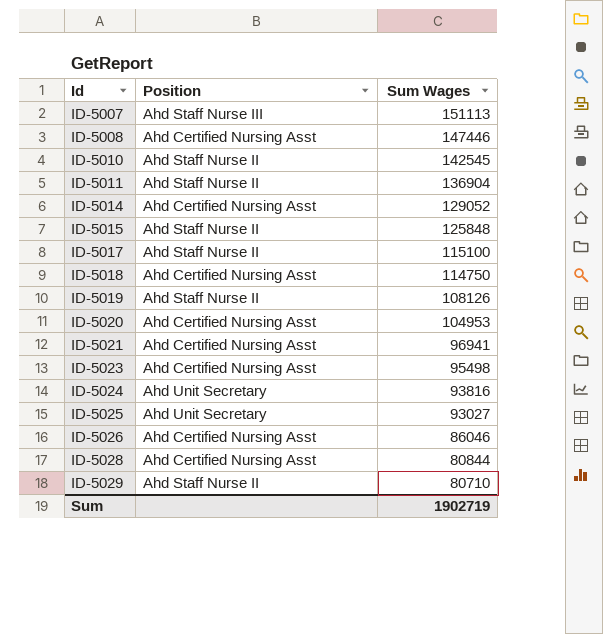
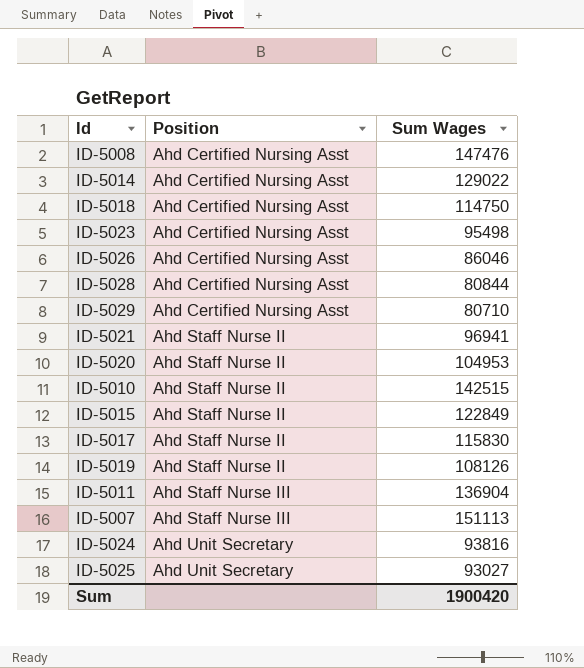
row order: Id ascending -> Position ascending
ID-5008 | Sum Wages: 147446 -> 147476
ID-5014 | Sum Wages: 129052 -> 129022
ID-5029 | Position: Ahd Staff Nurse II -> Ahd Certified Nursing Asst
ID-5021 | Position: Ahd Certified Nursing Asst -> Ahd Staff Nurse II
ID-5020 | Position: Ahd Certified Nursing Asst -> Ahd Staff Nurse II
ID-5010 | Sum Wages: 142545 -> 142515
ID-5015 | Sum Wages: 125848 -> 122849
ID-5017 | Sum Wages: 115100 -> 115830
ID-5011 | Position: Ahd Staff Nurse II -> Ahd Staff Nurse III
Sum | Sum Wages: 1902719 -> 1900420

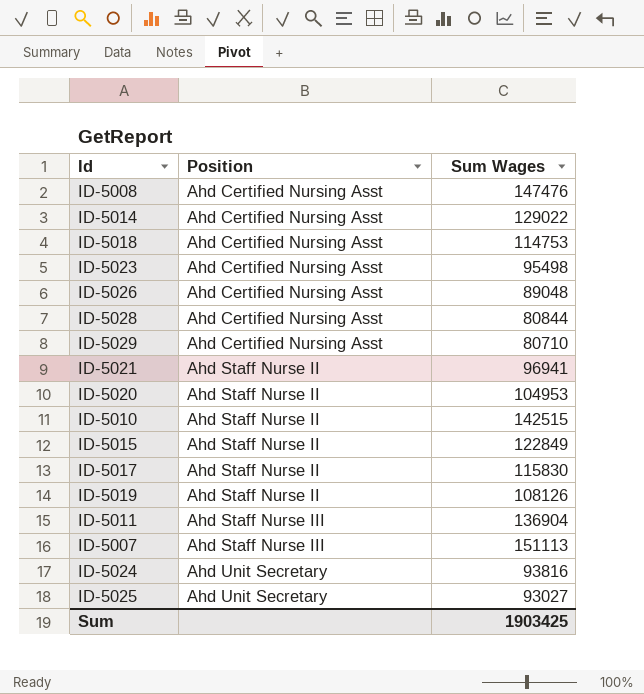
ID-5018 | Sum Wages: 114750 -> 114753
ID-5026 | Sum Wages: 86046 -> 89048
Sum | Sum Wages: 1900420 -> 1903425

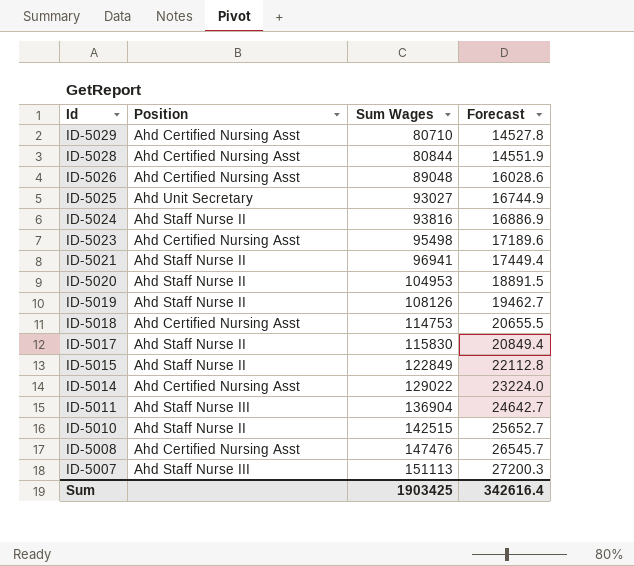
row order: Position ascending -> Id descending
column Forecast | formula: none -> [Sum Wages] * 0.18
ID-5024 | Position: Ahd Unit Secretary -> Ahd Staff Nurse II

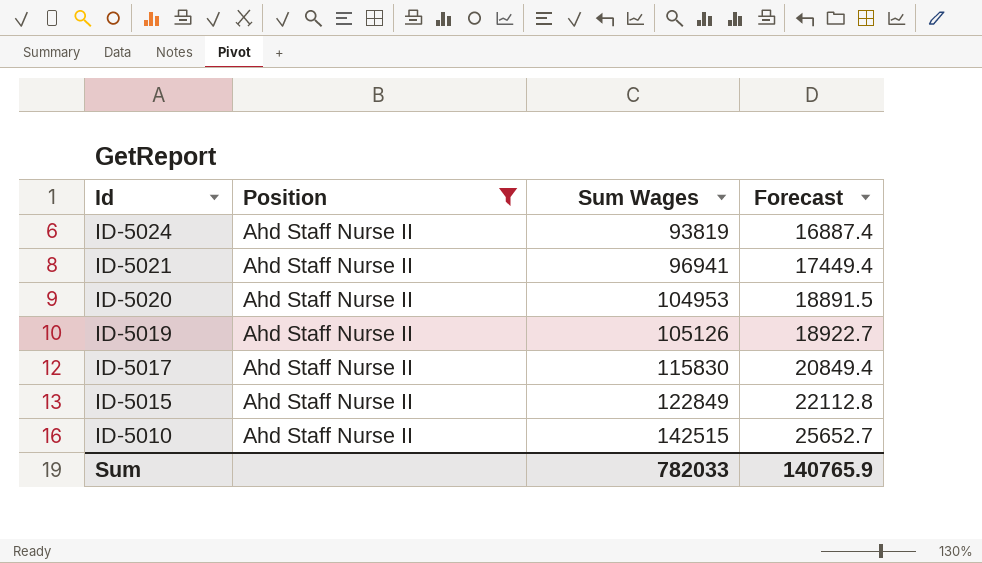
filter: none -> Position = Ahd Staff Nurse II
ID-5024 | Sum Wages: 93816 -> 93819
ID-5024 | Forecast: 16886.9 -> 16887.4
ID-5019 | Sum Wages: 108126 -> 105126
ID-5019 | Forecast: 19462.7 -> 18922.7
Sum | Sum Wages: 1903425 -> 782033
Sum | Forecast: 342616.4 -> 140765.9

